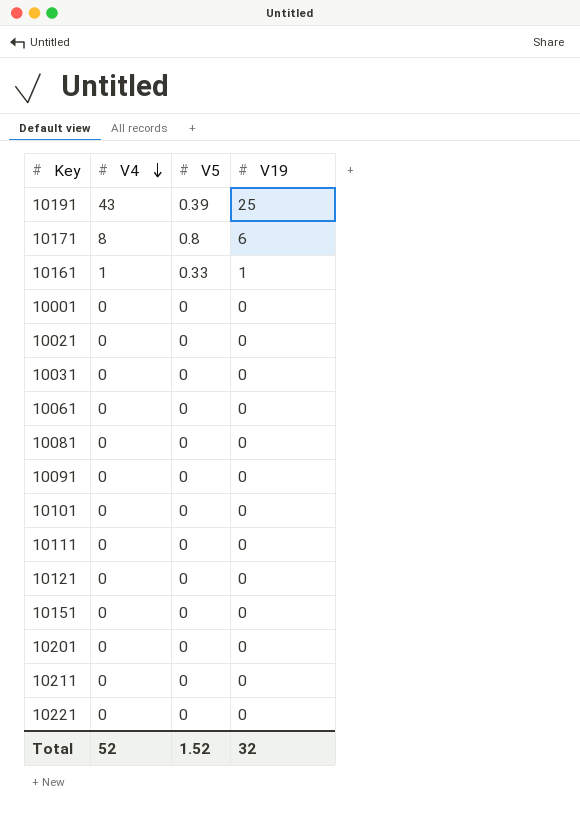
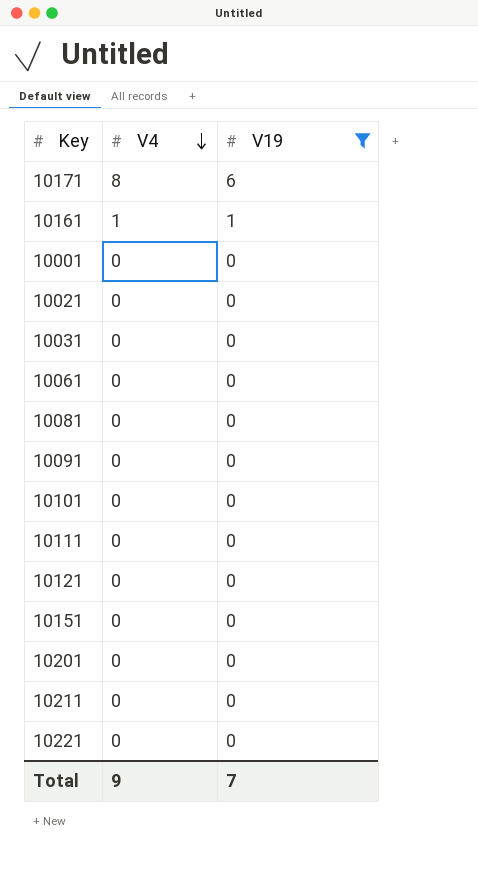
filter: none -> V19 != 25
column V5 | position: 3 -> none
Total | V4: 52 -> 9
Total | V19: 32 -> 7

